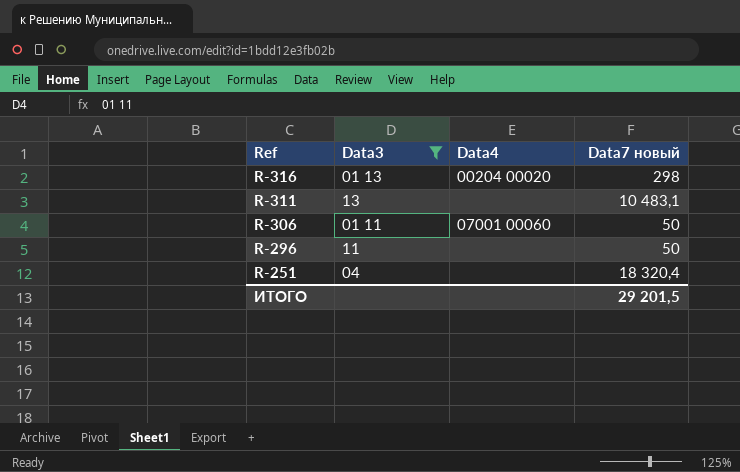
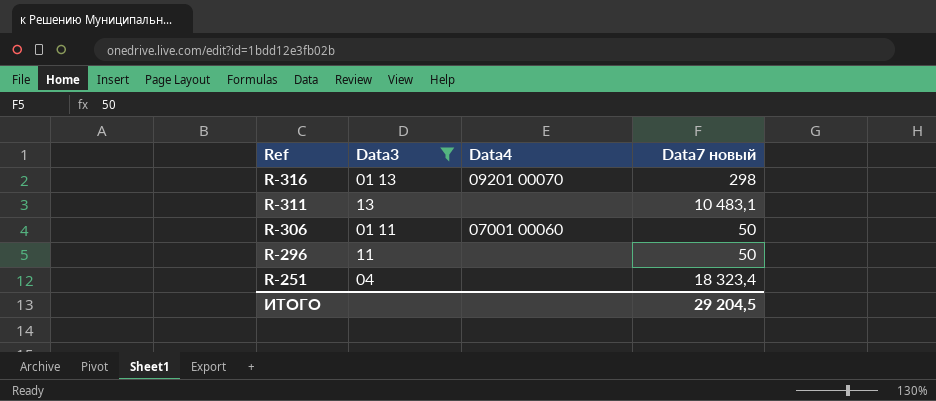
R-316 | Data4: 00204 00020 -> 09201 00070
R-251 | Data7 новый: 18 320,4 -> 18 323,4
ИТОГО | Data7 новый: 29 201,5 -> 29 204,5

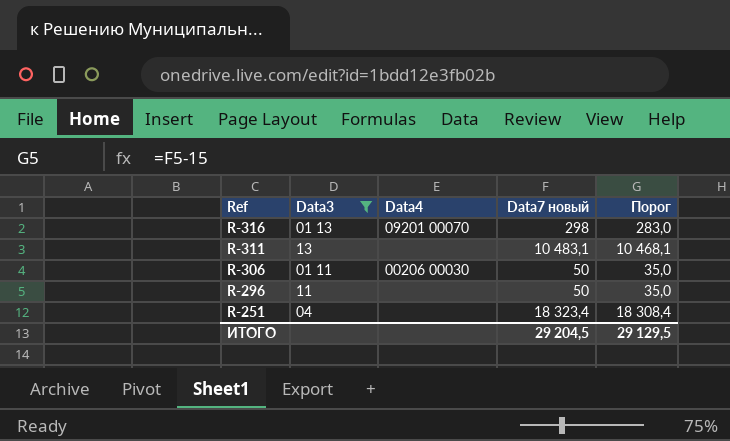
column Порог | formula: none -> [Data7 новый] - 15
R-306 | Data4: 07001 00060 -> 00206 00030

